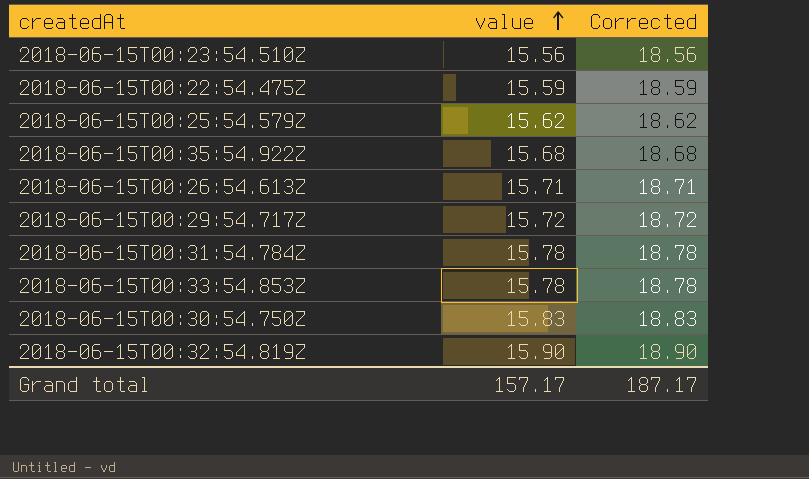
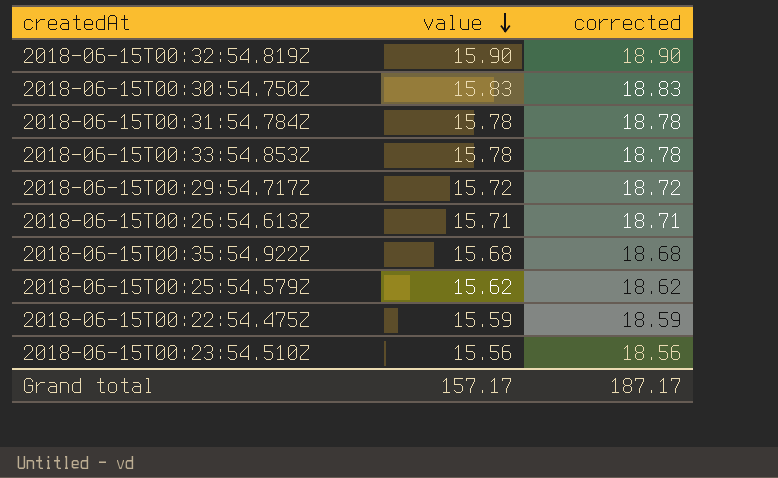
row order: value ascending -> value descending
column name: Corrected -> corrected

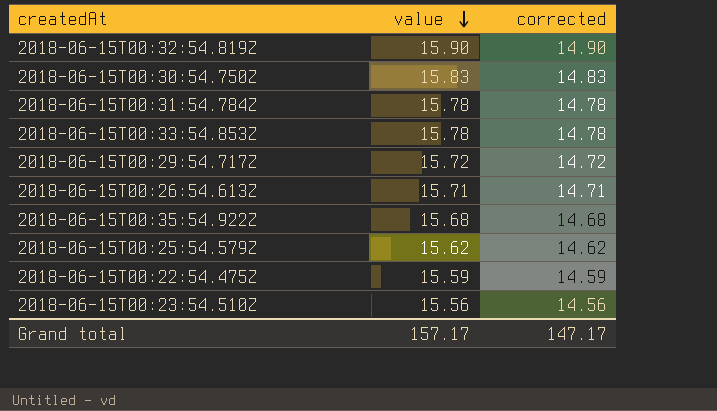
column corrected | formula: [value] + 3 -> [value] - 1
Grand total | corrected: 187.17 -> 147.17

